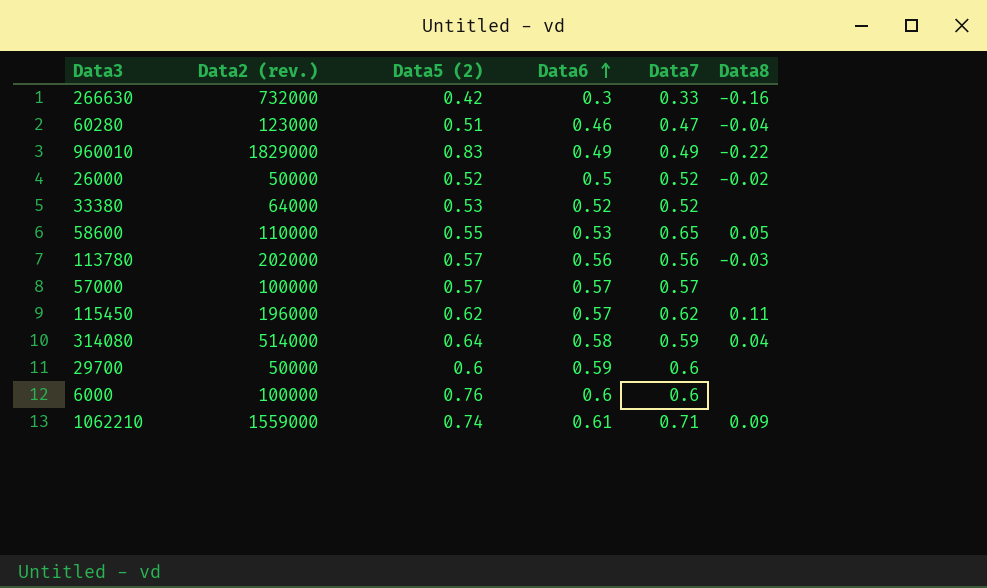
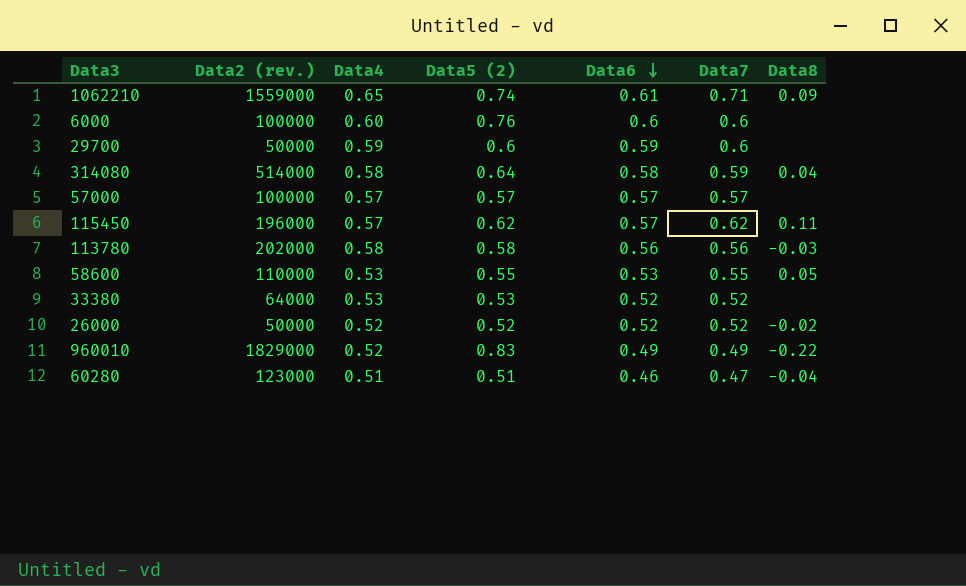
row order: Data6 ascending -> Data6 descending
column Data4 | position: none -> 3
row 266630: 732000 | 0.42 | 0.3 | 0.33 | -0.16 -> none
113780 | Data5 (2): 0.57 -> 0.58
58600 | Data7: 0.65 -> 0.55
26000 | Data6: 0.5 -> 0.52

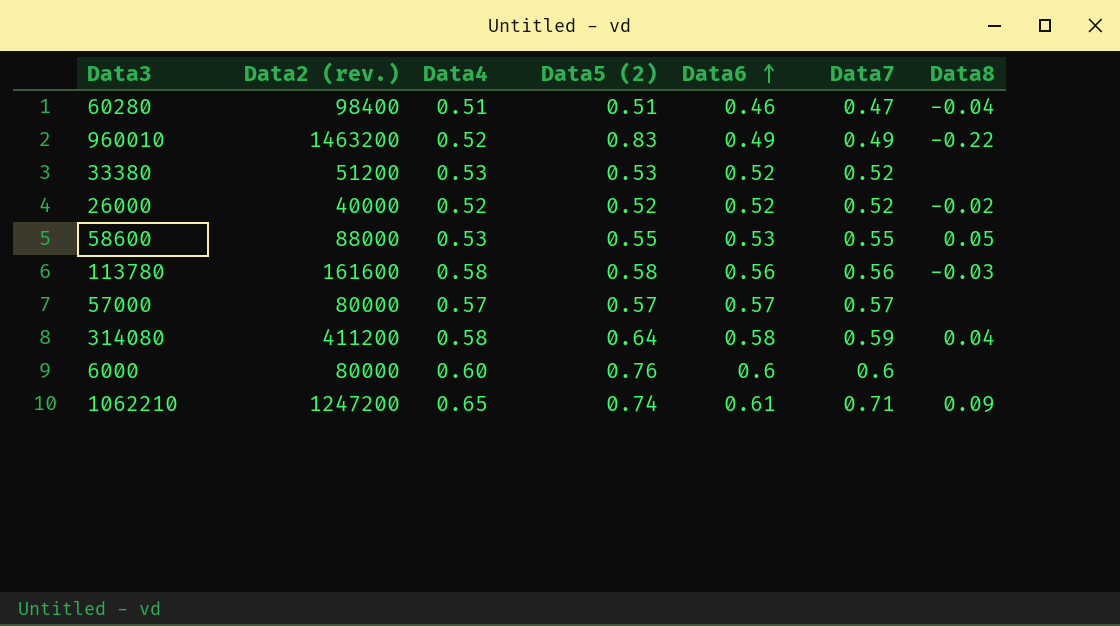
row order: Data6 descending -> Data6 ascending
row 29700: 50000 | 0.59 | 0.6 | 0.59 | 0.6 | none -> none
row 115450: 196000 | 0.57 | 0.62 | 0.57 | 0.62 | 0.11 -> none
60280 | Data2 (rev.): 123000 -> 98400
960010 | Data2 (rev.): 1829000 -> 1463200
33380 | Data2 (rev.): 64000 -> 51200
26000 | Data2 (rev.): 50000 -> 40000
58600 | Data2 (rev.): 110000 -> 88000
113780 | Data2 (rev.): 202000 -> 161600
57000 | Data2 (rev.): 100000 -> 80000
314080 | Data2 (rev.): 514000 -> 411200
6000 | Data2 (rev.): 100000 -> 80000
1062210 | Data2 (rev.): 1559000 -> 1247200

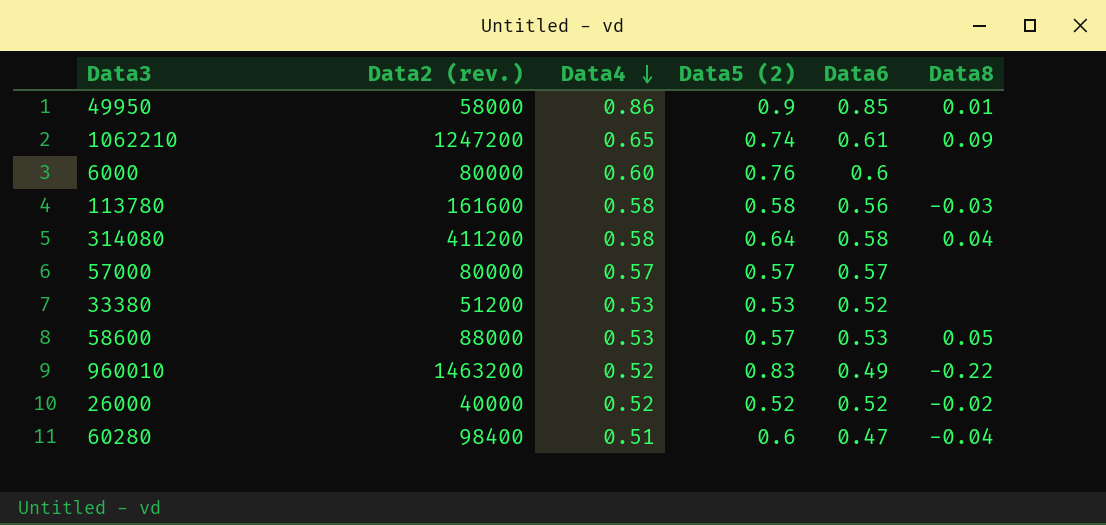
row order: Data6 ascending -> Data4 descending
column Data7 | position: 6 -> none
row 49950: none -> 58000 | 0.86 | 0.9 | 0.85 | 0.01
58600 | Data5 (2): 0.55 -> 0.57
60280 | Data5 (2): 0.51 -> 0.6
60280 | Data6: 0.46 -> 0.47

